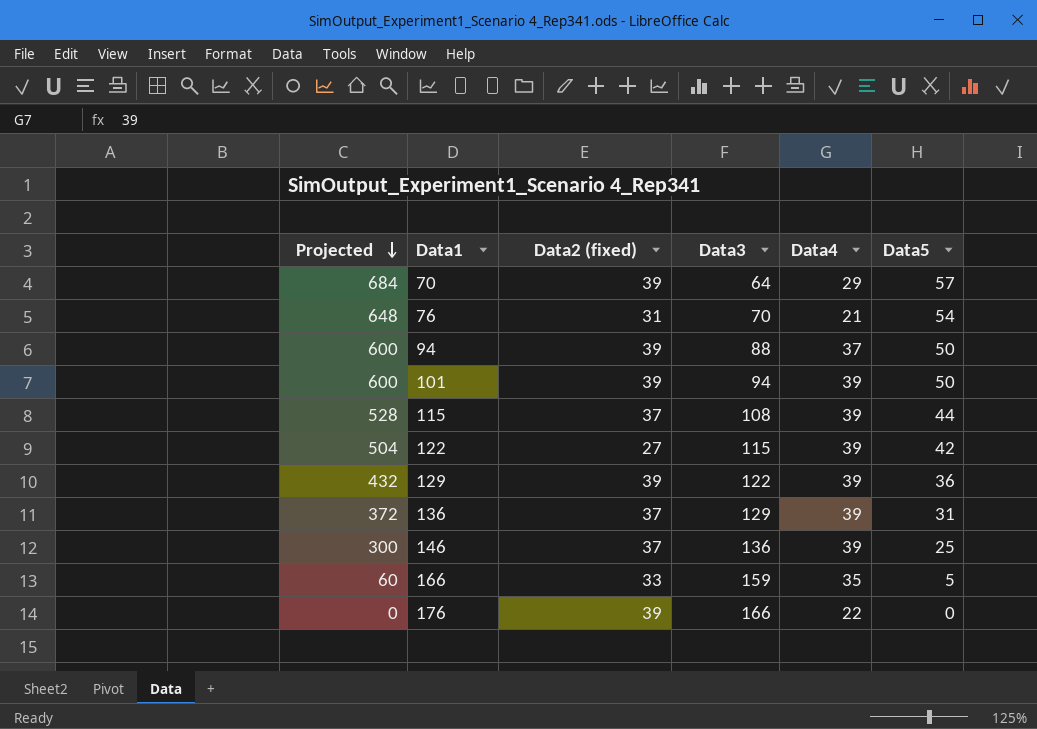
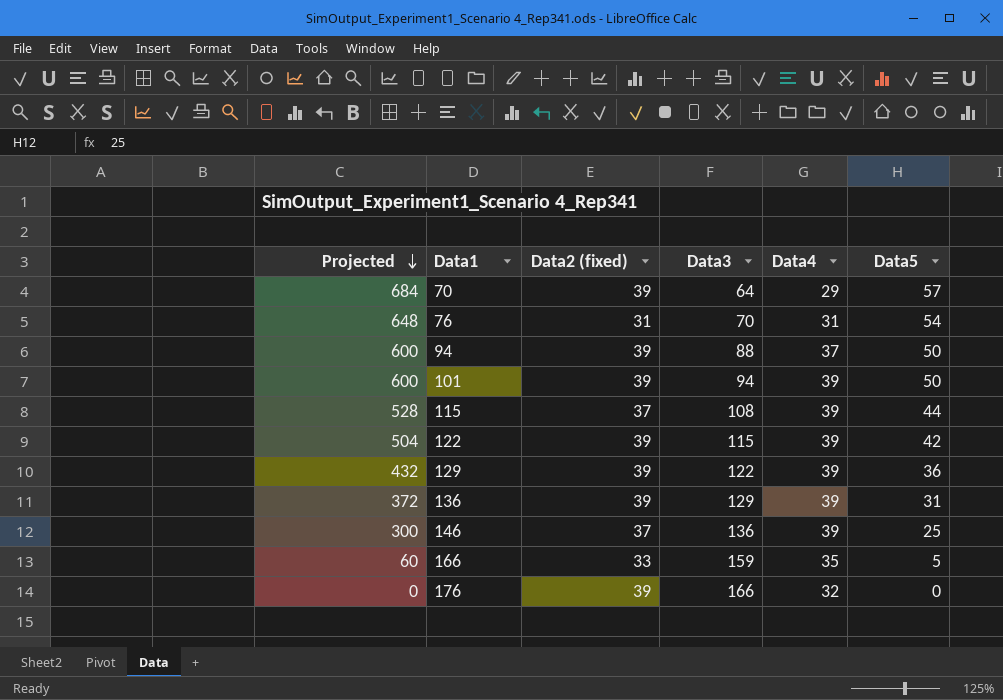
76 | Data4: 21 -> 31
122 | Data2 (fixed): 27 -> 39
136 | Data2 (fixed): 37 -> 39
176 | Data4: 22 -> 32

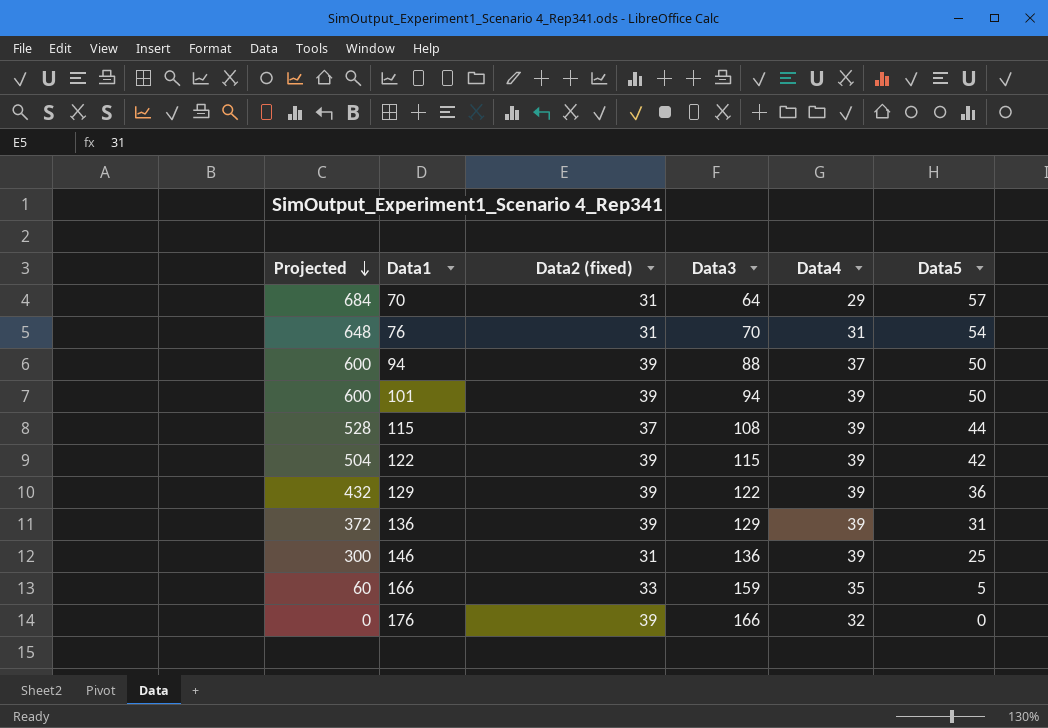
70 | Data2 (fixed): 39 -> 31
146 | Data2 (fixed): 37 -> 31

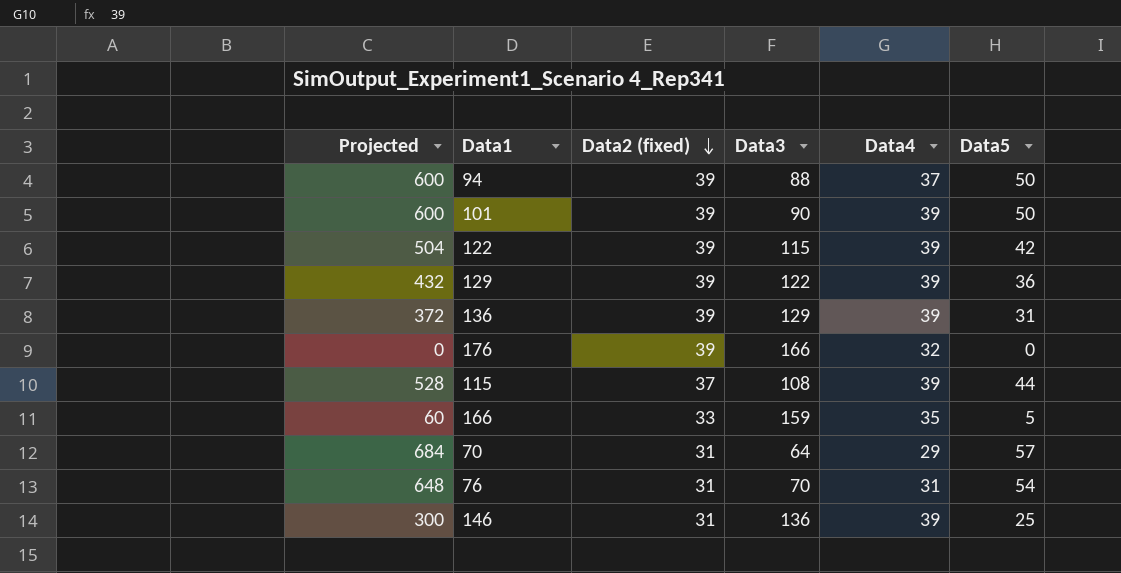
row order: Projected descending -> Data2 (fixed) descending
101 | Data3: 94 -> 90

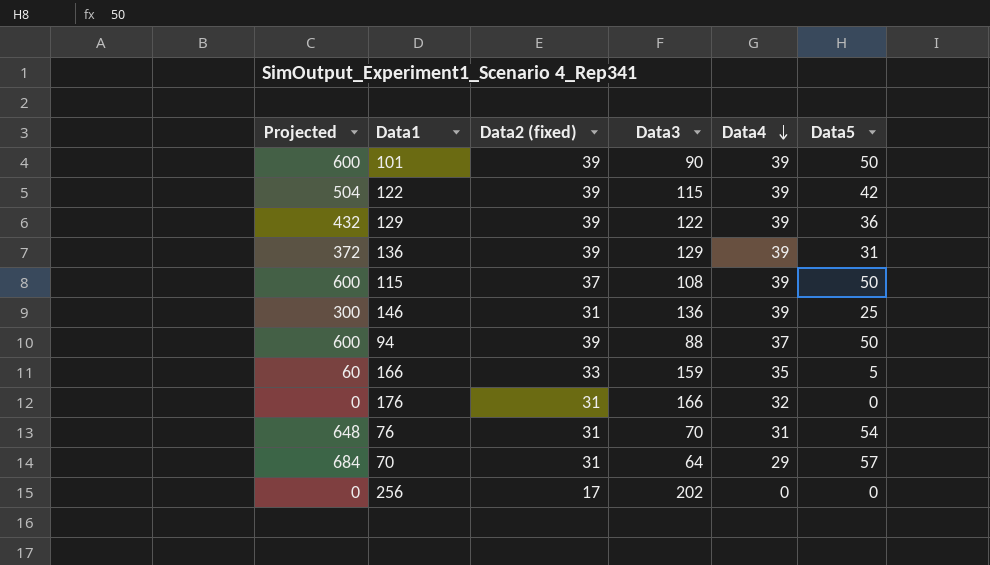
row order: Data2 (fixed) descending -> Data4 descending
115 | Projected: 528 -> 600
115 | Data5: 44 -> 50
176 | Data2 (fixed): 39 -> 31
row 256: none -> 0 | 17 | 202 | 0 | 0

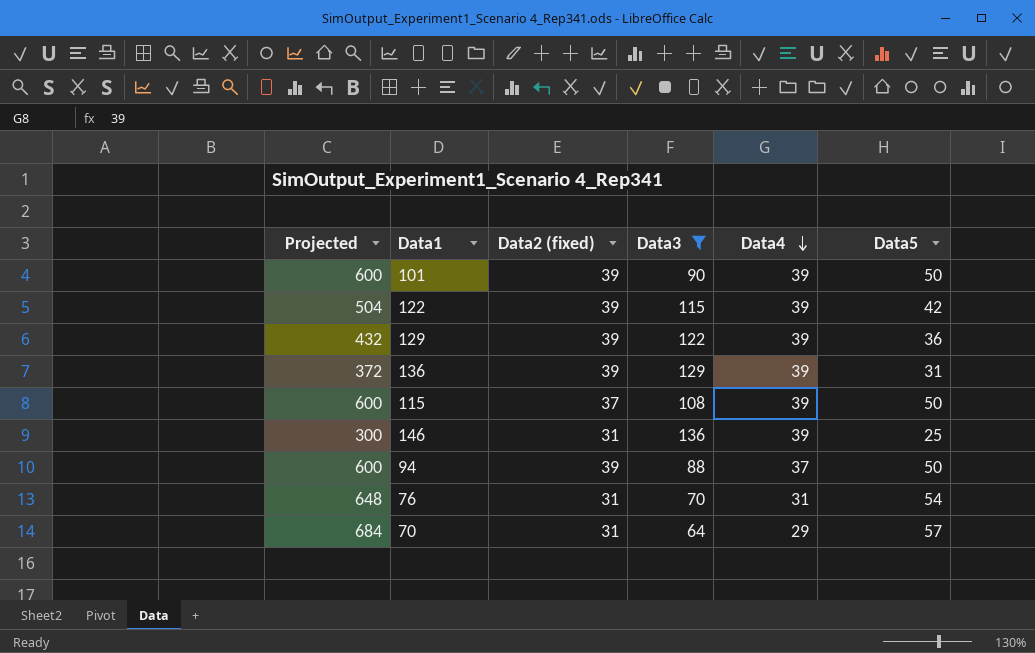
filter: none -> Data3 <= 136

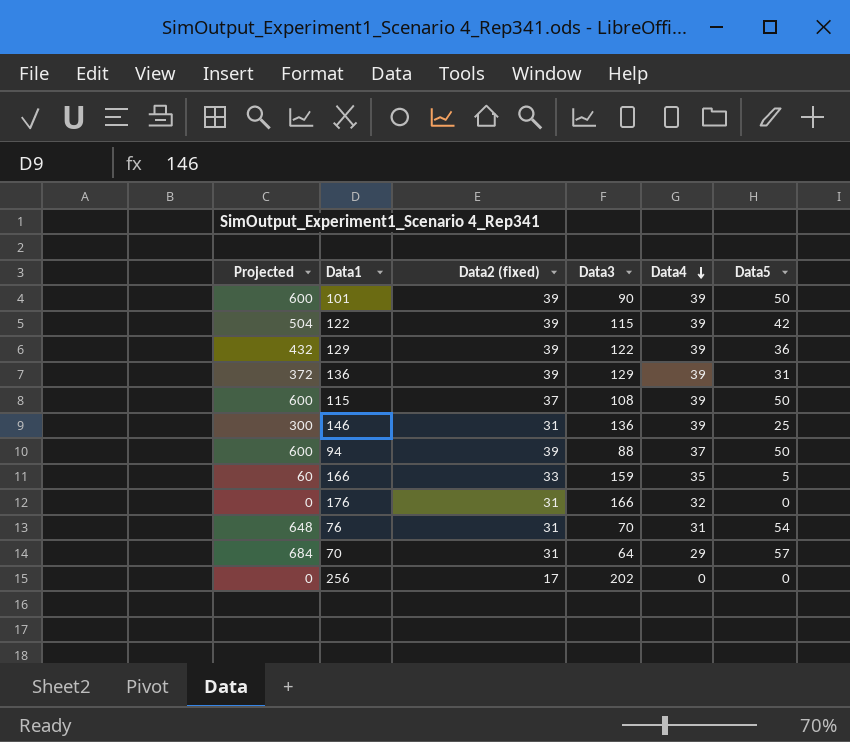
filter: Data3 <= 136 -> none

